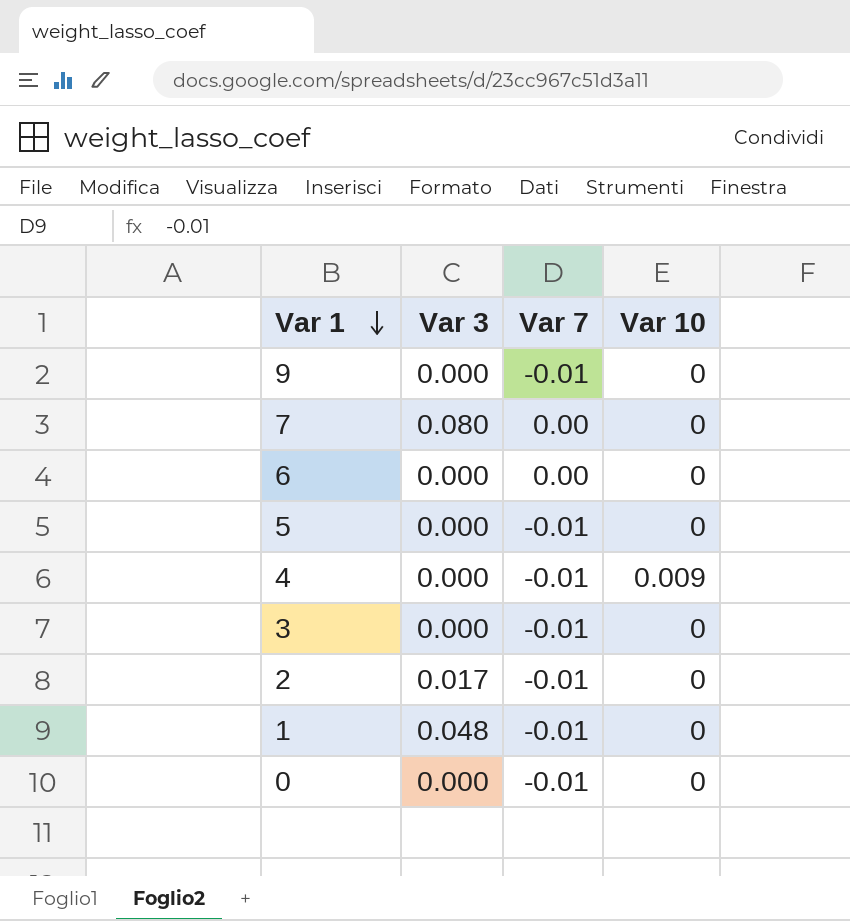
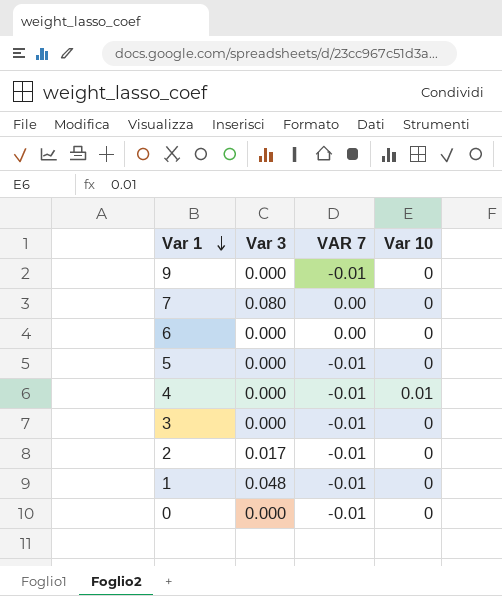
column name: Var 7 -> VAR 7
4 | Var 10: 0.009 -> 0.01

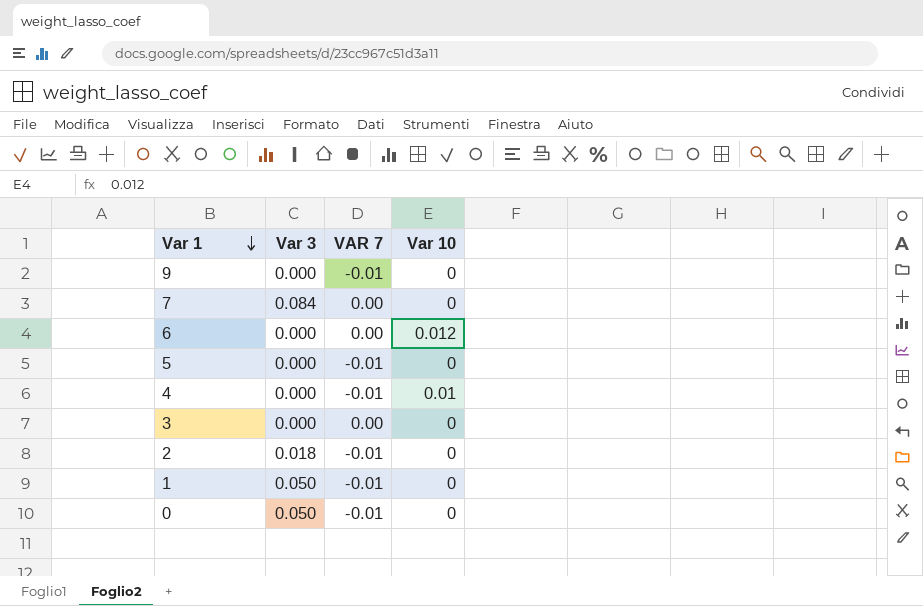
7 | Var 3: 0.080 -> 0.084
6 | Var 10: 0 -> 0.012
3 | VAR 7: -0.01 -> 0.00
2 | Var 3: 0.017 -> 0.018
1 | Var 3: 0.048 -> 0.050
0 | Var 3: 0.000 -> 0.050

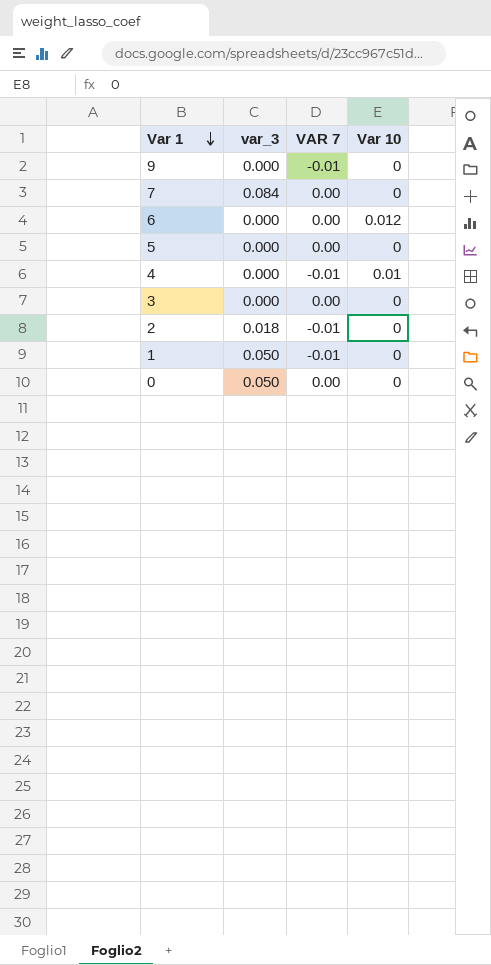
column name: Var 3 -> var_3
5 | VAR 7: -0.01 -> 0.00
0 | VAR 7: -0.01 -> 0.00

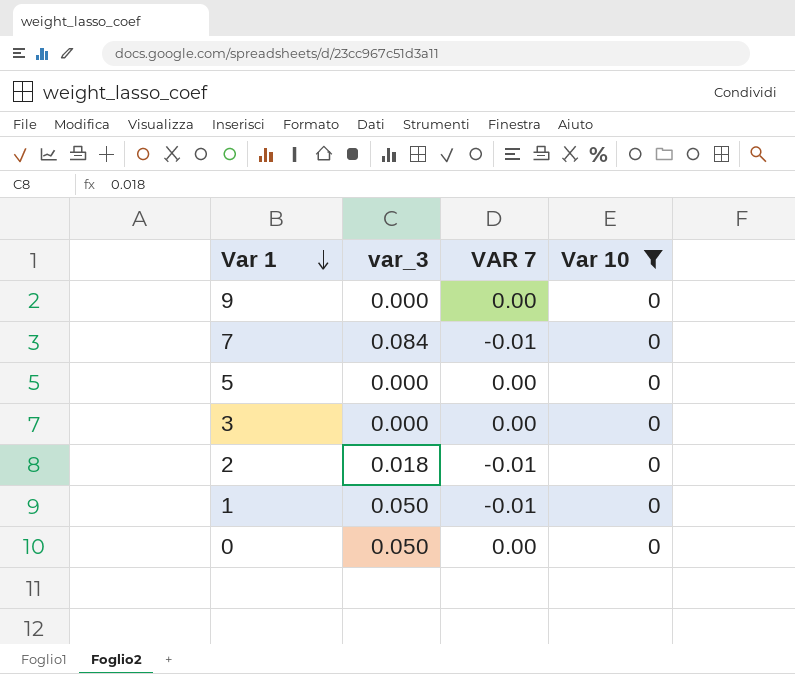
filter: none -> Var 10 = 0
9 | VAR 7: -0.01 -> 0.00
7 | VAR 7: 0.00 -> -0.01

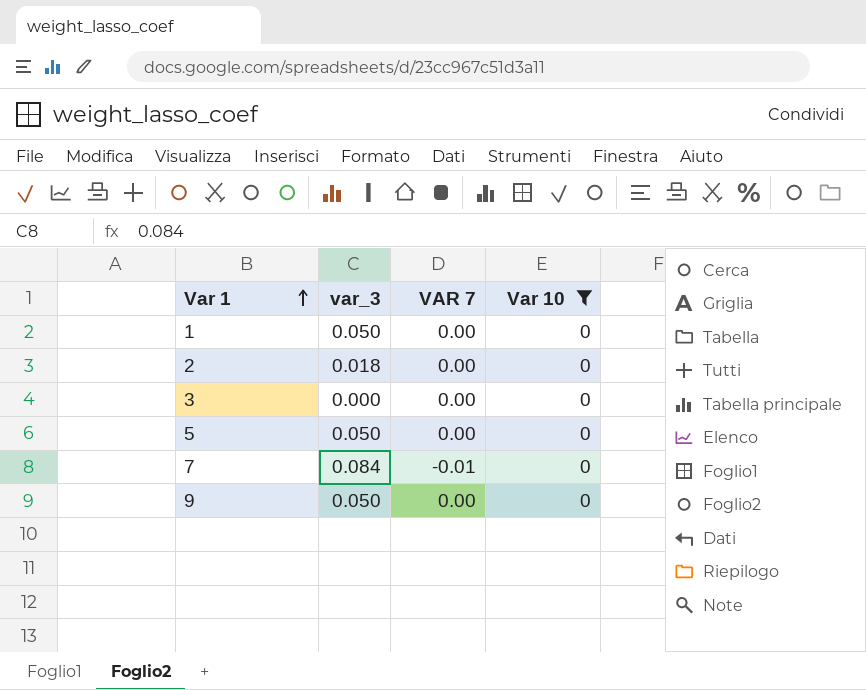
row order: Var 1 descending -> Var 1 ascending
row 0: 0.050 | 0.00 | 0 -> none
1 | VAR 7: -0.01 -> 0.00
2 | VAR 7: -0.01 -> 0.00
5 | var_3: 0.000 -> 0.050
9 | var_3: 0.000 -> 0.050

